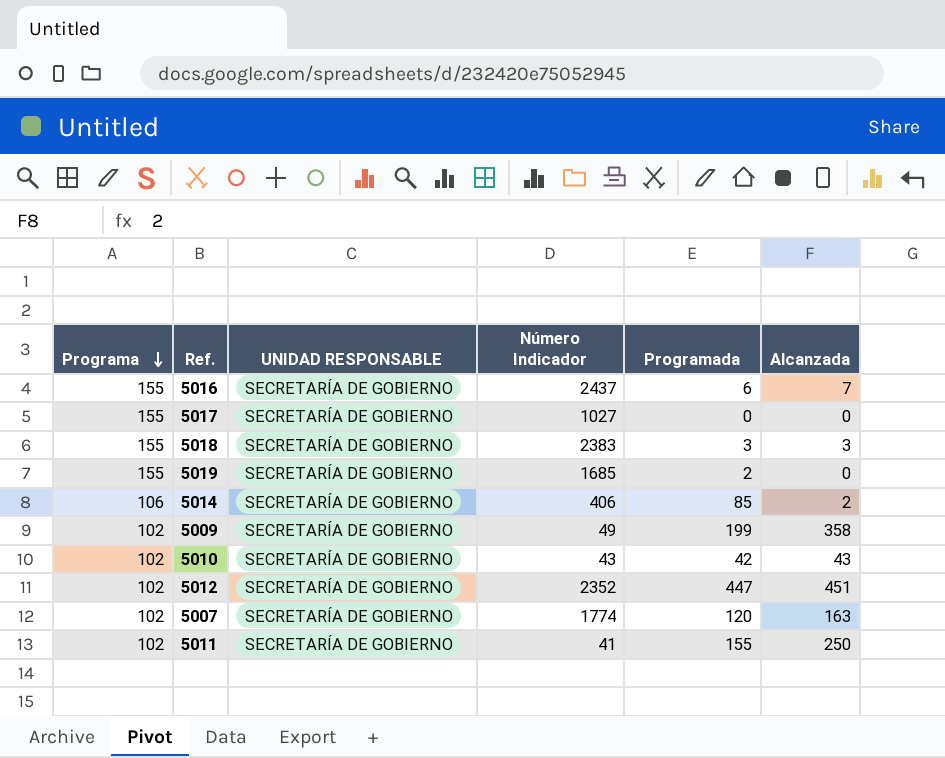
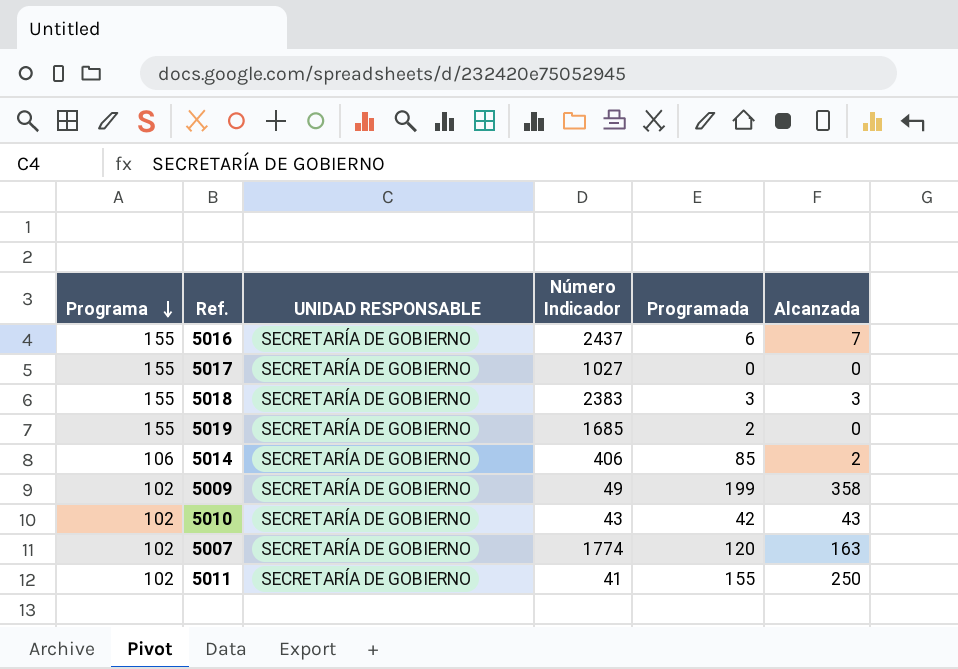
row 5012: 102 | SECRETARÍA DE GOBIERNO | 2352 | 447 | 451 -> none

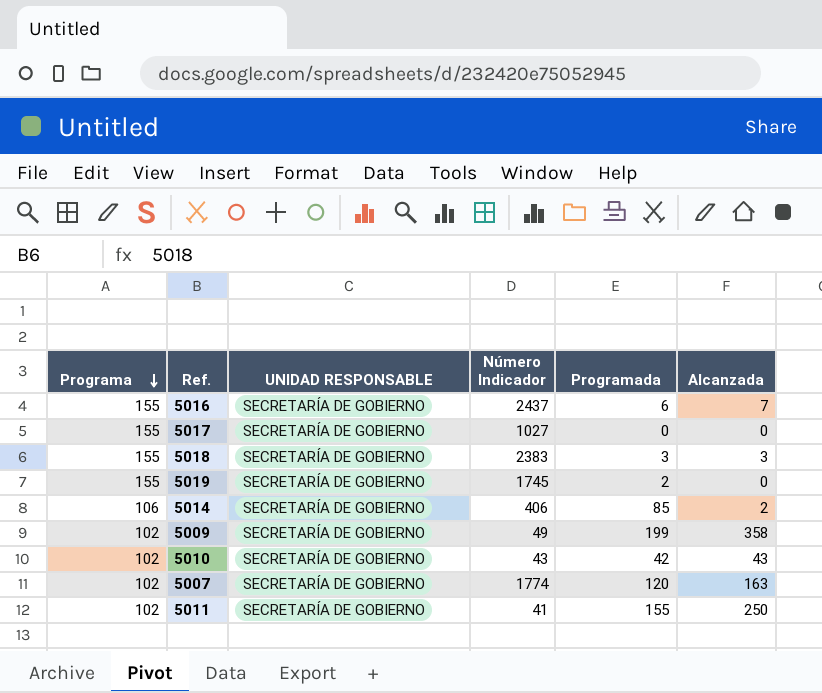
5019 | Número Indicador: 1685 -> 1745

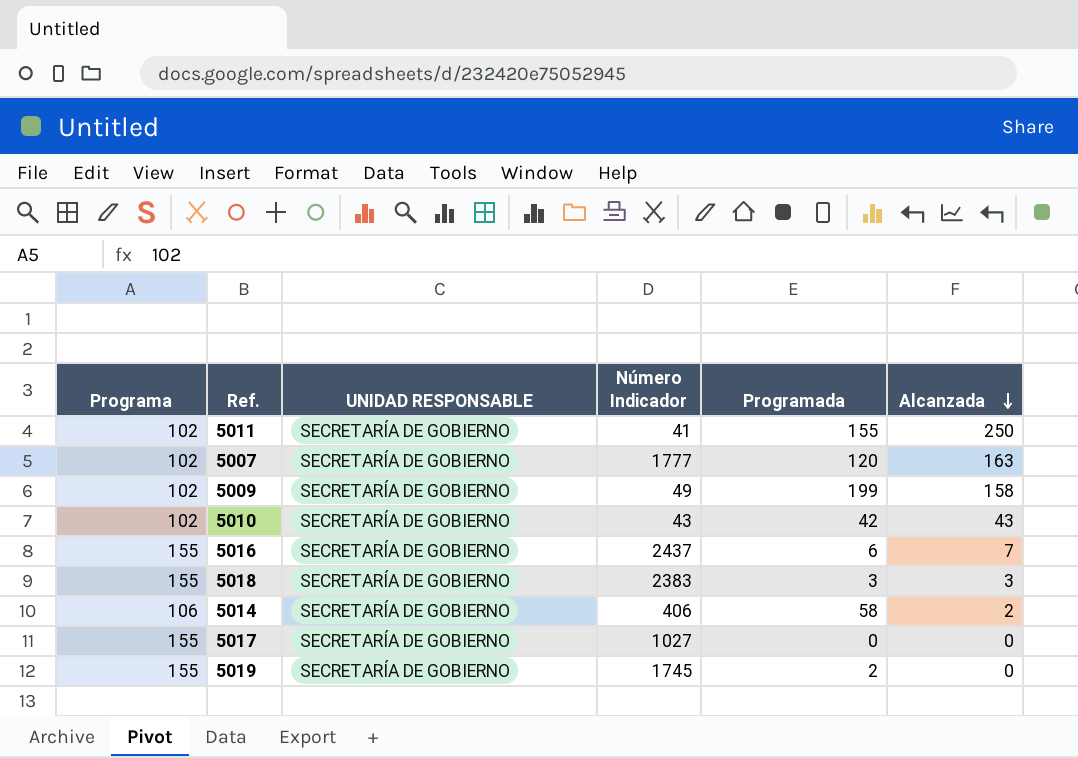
row order: Programa descending -> Alcanzada descending
5007 | Número Indicador: 1774 -> 1777
5009 | Alcanzada: 358 -> 158
5014 | Programada: 85 -> 58

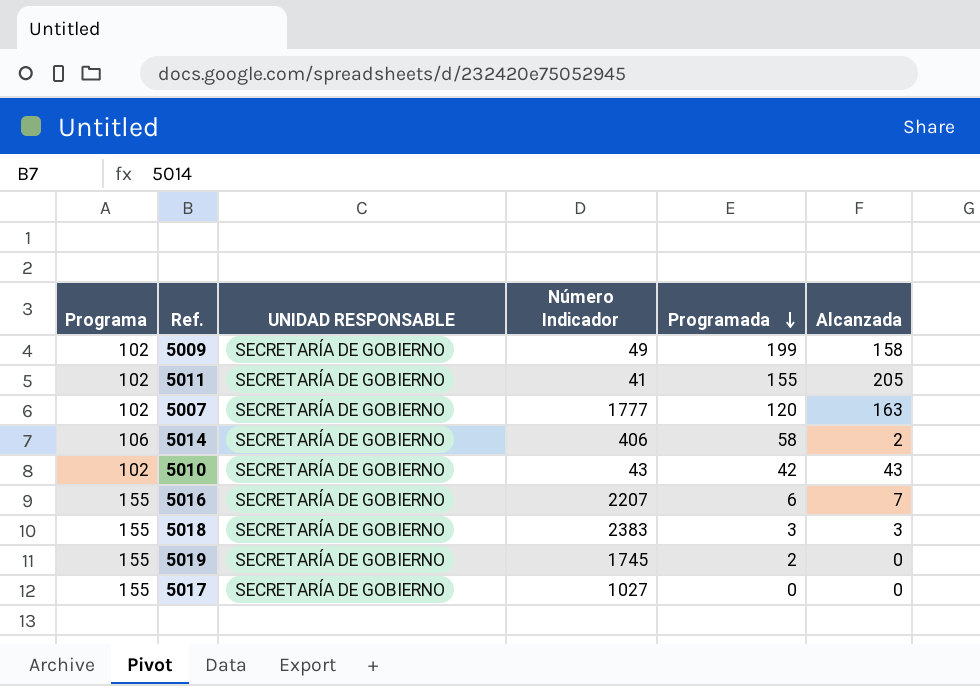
row order: Alcanzada descending -> Programada descending
5011 | Alcanzada: 250 -> 205
5016 | Número Indicador: 2437 -> 2207

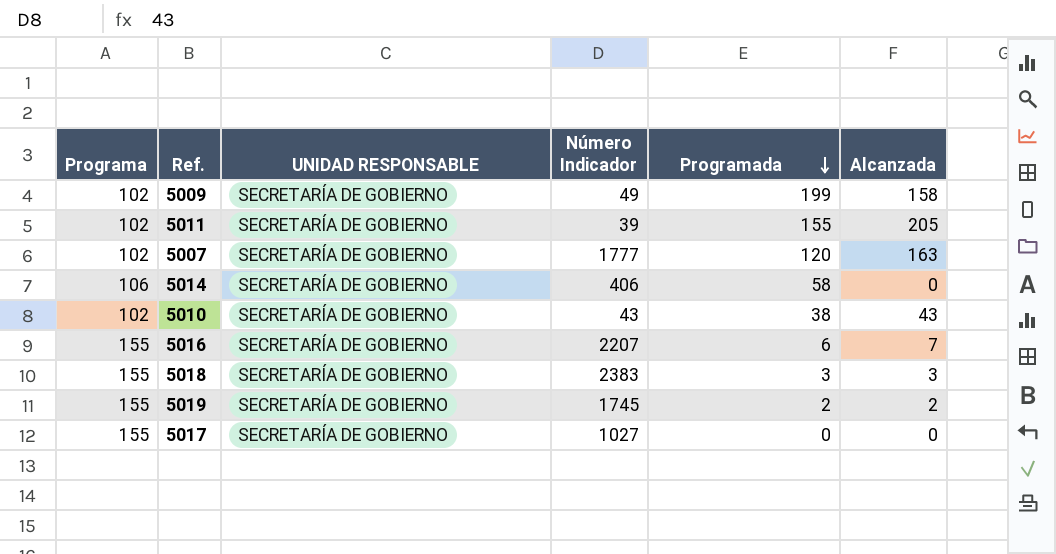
5011 | Número Indicador: 41 -> 39
5014 | Alcanzada: 2 -> 0
5010 | Programada: 42 -> 38
5019 | Alcanzada: 0 -> 2

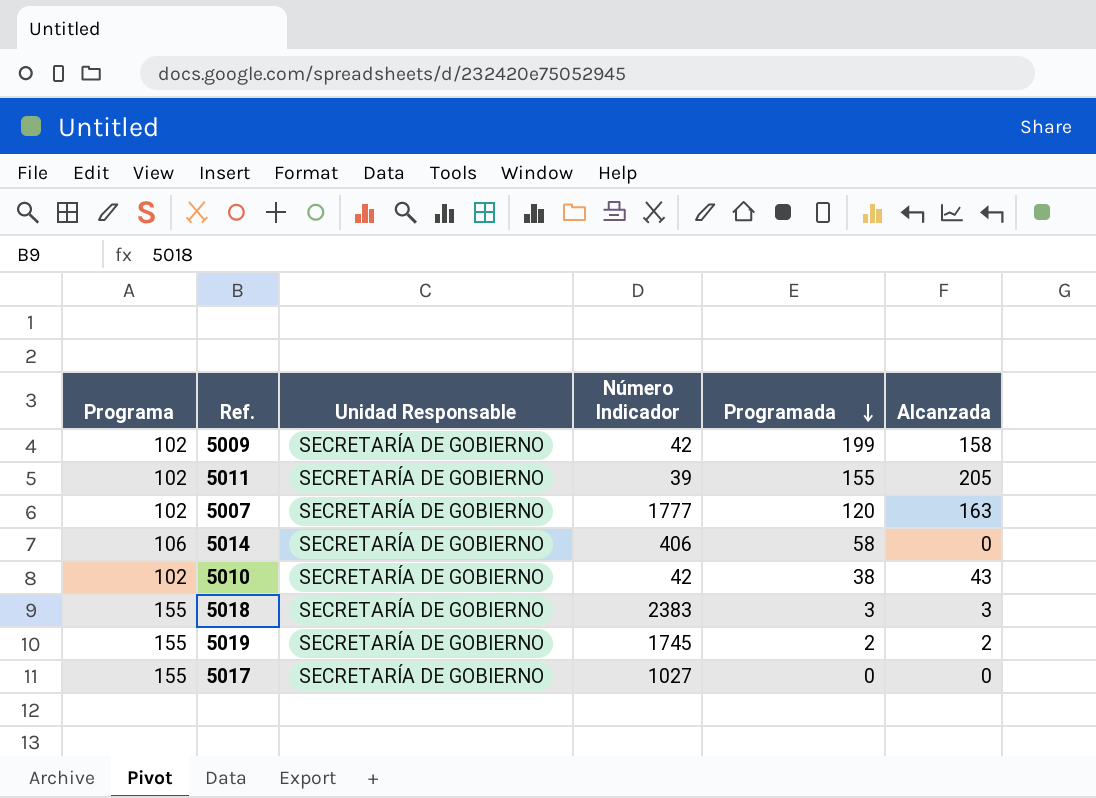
column name: UNIDAD RESPONSABLE -> Unidad Responsable
row 5016: 155 | SECRETARÍA DE GOBIERNO | 2207 | 6 | 7 -> none
5009 | Número Indicador: 49 -> 42
5010 | Número Indicador: 43 -> 42

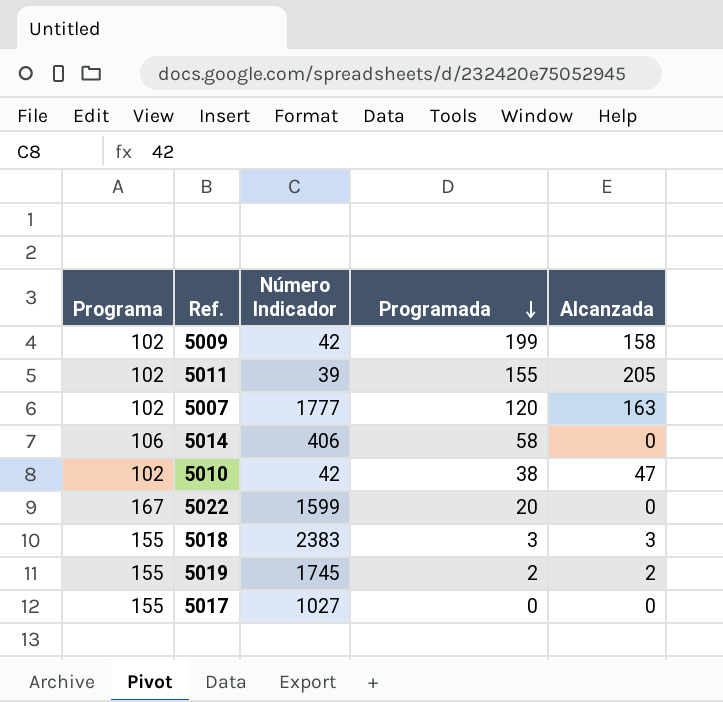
column Unidad Responsable | position: 3 -> none
5010 | Alcanzada: 43 -> 47
row 5022: none -> 167 | 1599 | 20 | 0

